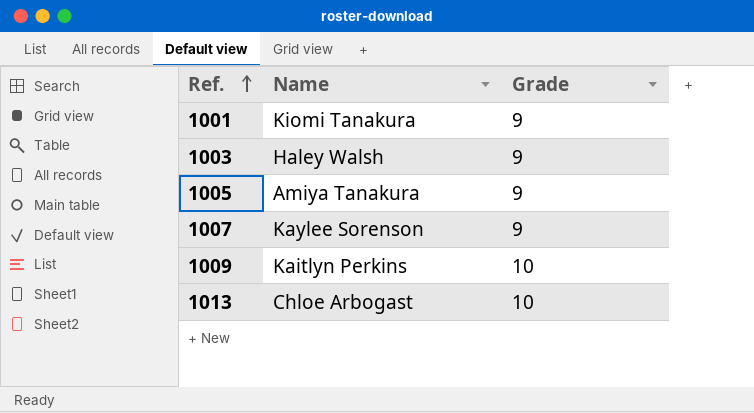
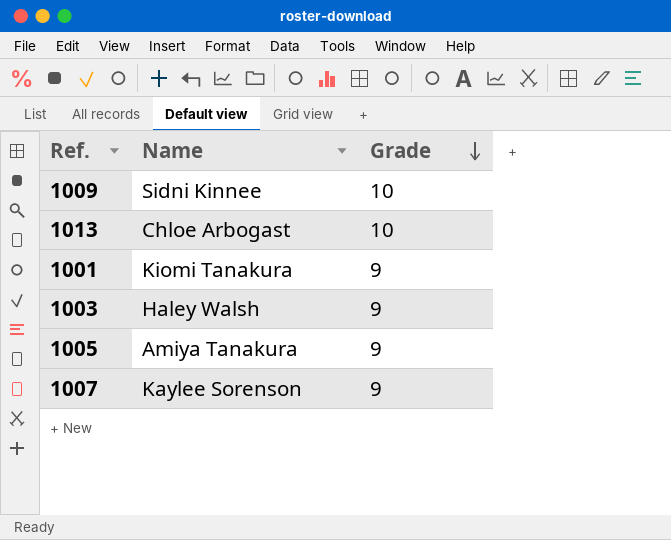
row order: Ref. ascending -> Grade descending
1009 | Name: Kaitlyn Perkins -> Sidni Kinnee

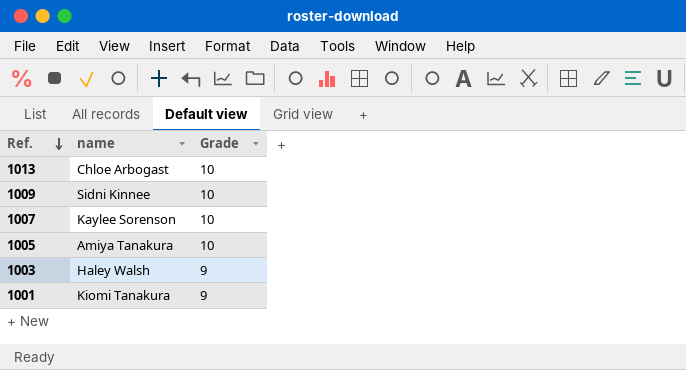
row order: Grade descending -> Ref. descending
column name: Name -> name
1007 | Grade: 9 -> 10
1005 | Grade: 9 -> 10

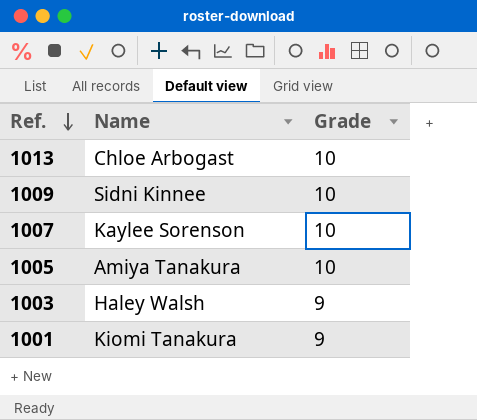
column name: name -> Name

